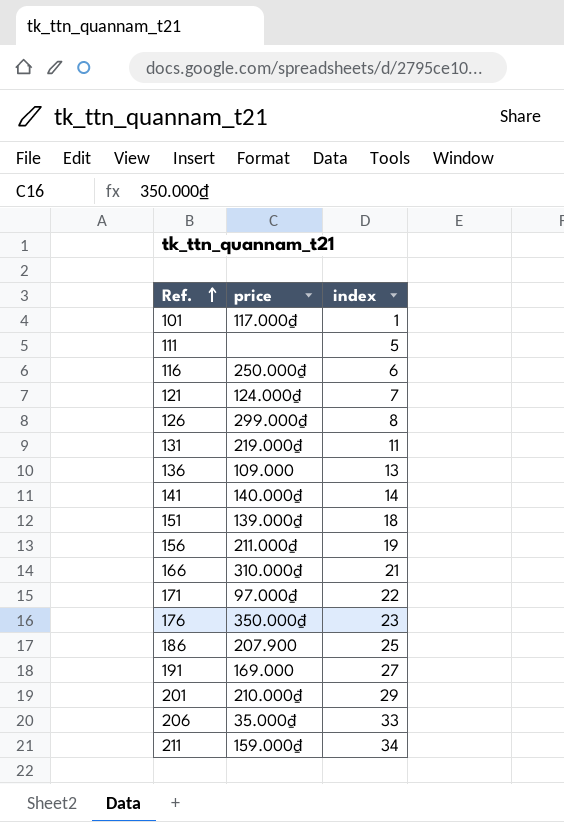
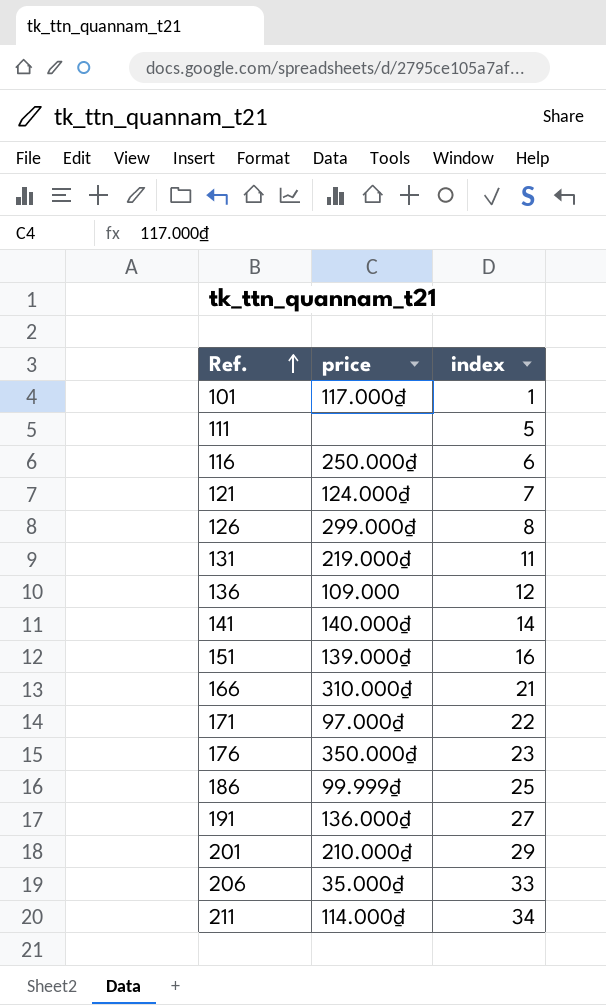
row 156: 211.000₫ | 19 -> none
136 | index: 13 -> 12
151 | index: 18 -> 16
186 | price: 207.900 -> 99.999₫
191 | price: 169.000 -> 136.000₫
211 | price: 159.000₫ -> 114.000₫

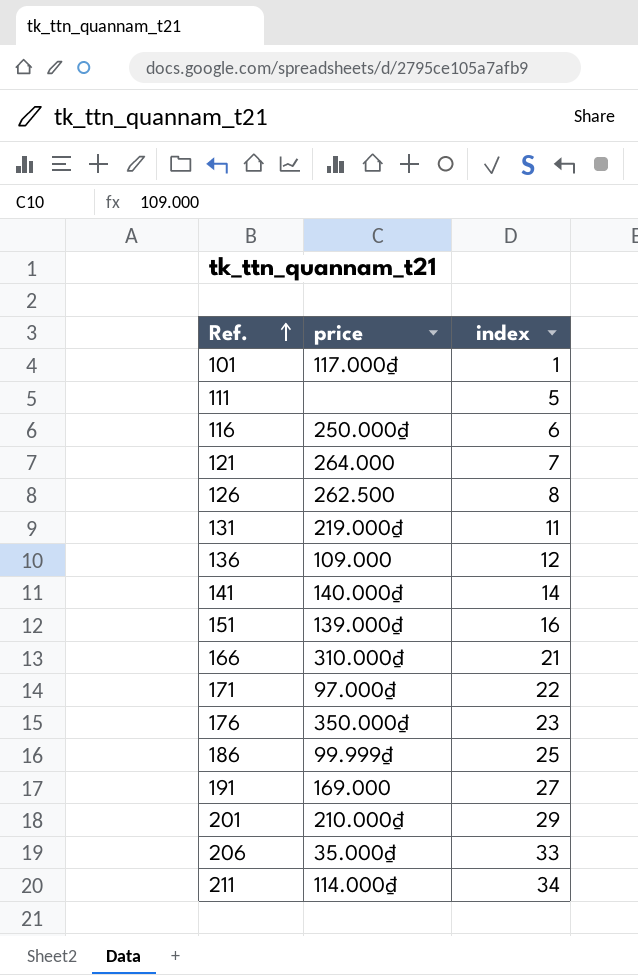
121 | price: 124.000₫ -> 264.000
126 | price: 299.000₫ -> 262.500
191 | price: 136.000₫ -> 169.000

